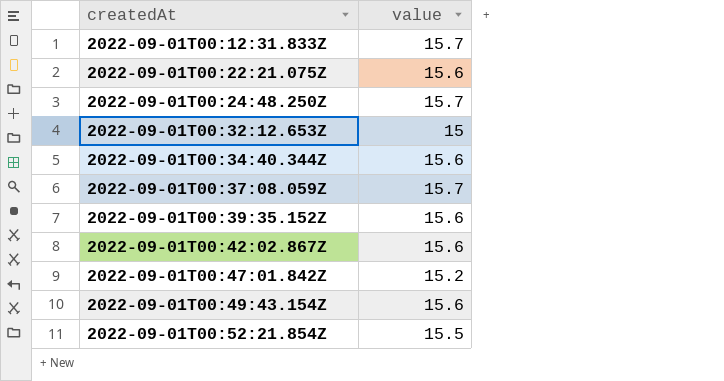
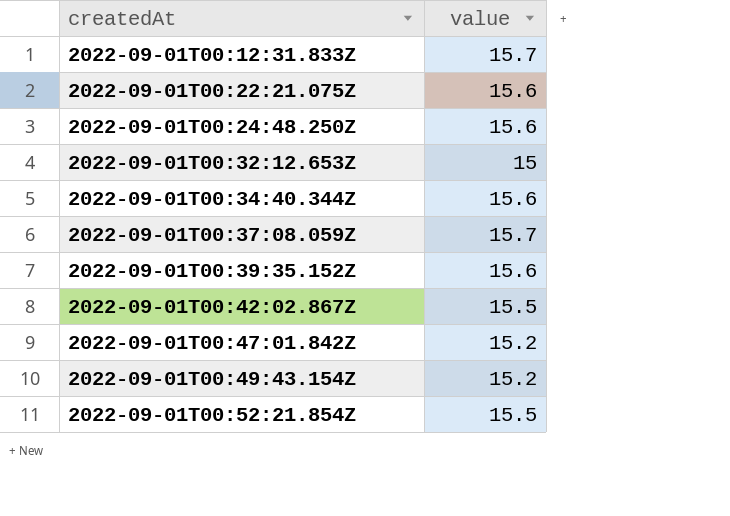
2022-09-01T00:24:48.250Z | value: 15.7 -> 15.6
2022-09-01T00:42:02.867Z | value: 15.6 -> 15.5
2022-09-01T00:49:43.154Z | value: 15.6 -> 15.2

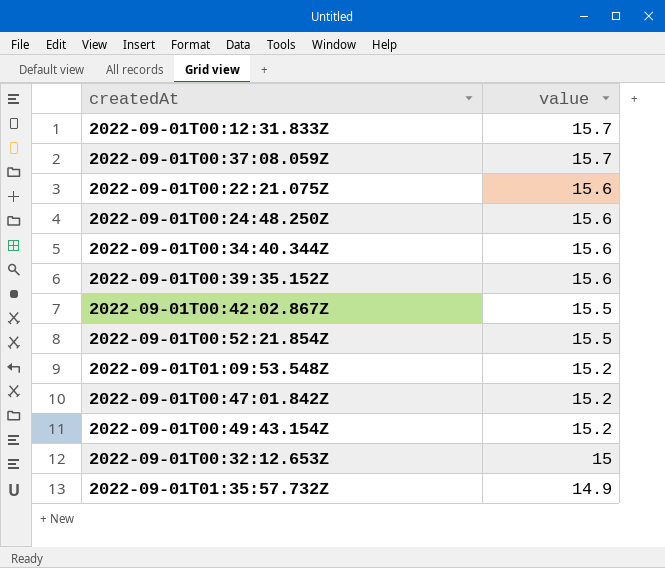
row order: createdAt ascending -> value descending
row 2022-09-01T01:09:53.548Z: none -> 15.2
row 2022-09-01T01:35:57.732Z: none -> 14.9

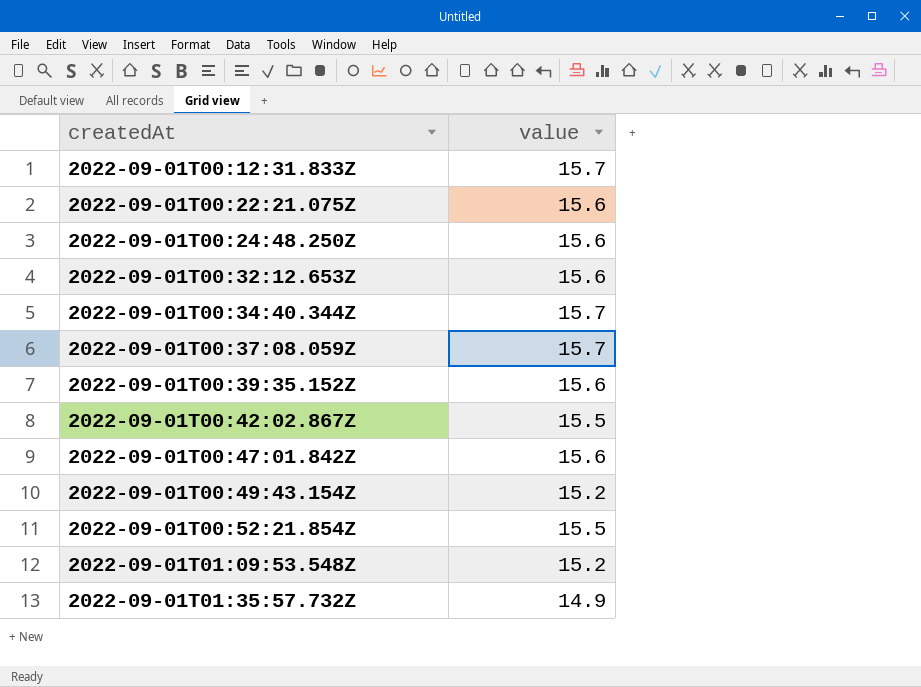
row order: value descending -> createdAt ascending
2022-09-01T00:32:12.653Z | value: 15 -> 15.6
2022-09-01T00:34:40.344Z | value: 15.6 -> 15.7
2022-09-01T00:47:01.842Z | value: 15.2 -> 15.6

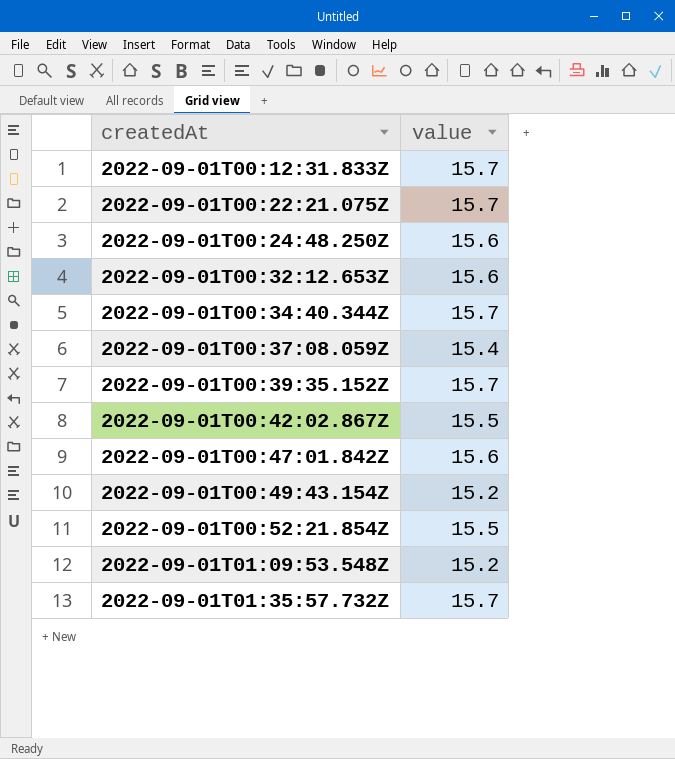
2022-09-01T00:22:21.075Z | value: 15.6 -> 15.7
2022-09-01T00:37:08.059Z | value: 15.7 -> 15.4
2022-09-01T00:39:35.152Z | value: 15.6 -> 15.7
2022-09-01T01:35:57.732Z | value: 14.9 -> 15.7

